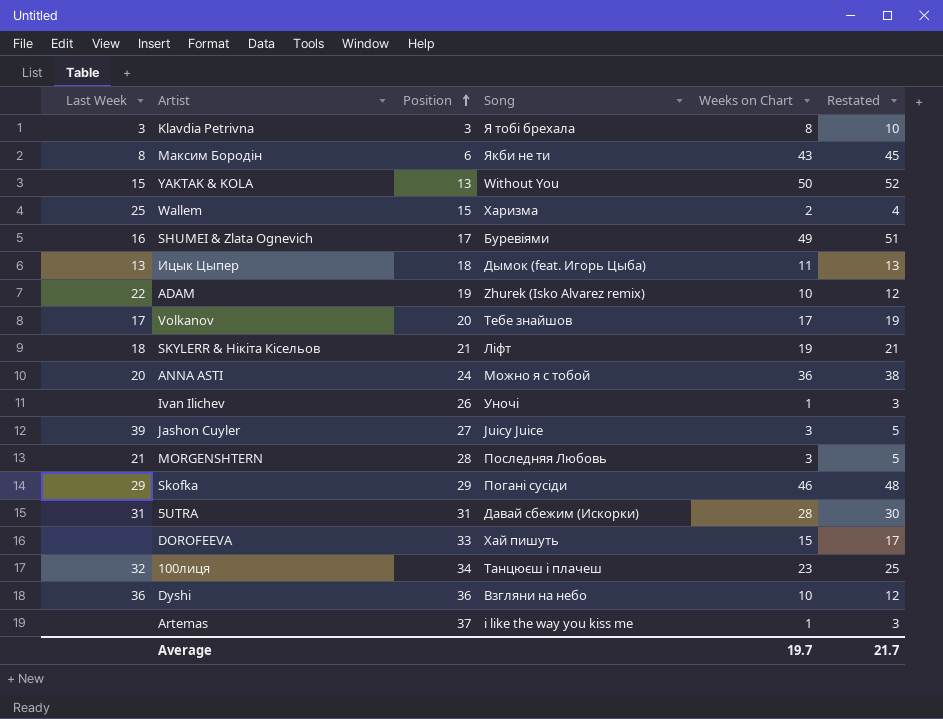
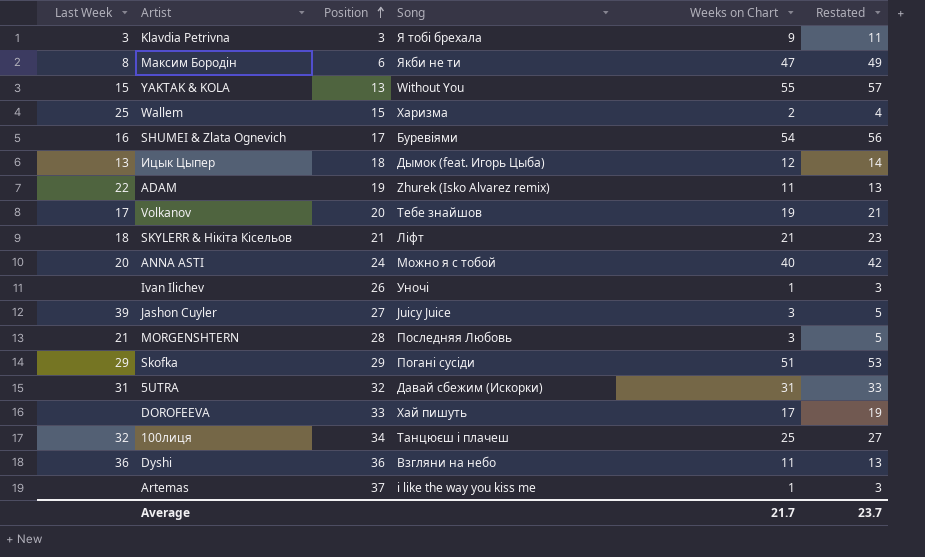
Klavdia Petrivna | Weeks on Chart: 8 -> 9
Klavdia Petrivna | Restated: 10 -> 11
Максим Бородін | Weeks on Chart: 43 -> 47
Максим Бородін | Restated: 45 -> 49
YAKTAK & KOLA | Weeks on Chart: 50 -> 55
YAKTAK & KOLA | Restated: 52 -> 57
SHUMEI & Zlata Ognevich | Weeks on Chart: 49 -> 54
SHUMEI & Zlata Ognevich | Restated: 51 -> 56
Ицык Цыпер | Weeks on Chart: 11 -> 12
Ицык Цыпер | Restated: 13 -> 14
ADAM | Weeks on Chart: 10 -> 11
ADAM | Restated: 12 -> 13
Volkanov | Weeks on Chart: 17 -> 19
Volkanov | Restated: 19 -> 21
SKYLERR & Нікіта Кісельов | Weeks on Chart: 19 -> 21
SKYLERR & Нікіта Кісельов | Restated: 21 -> 23
ANNA ASTI | Weeks on Chart: 36 -> 40
ANNA ASTI | Restated: 38 -> 42
Skofka | Weeks on Chart: 46 -> 51
Skofka | Restated: 48 -> 53
5UTRA | Position: 31 -> 32
5UTRA | Weeks on Chart: 28 -> 31
5UTRA | Restated: 30 -> 33
DOROFEEVA | Weeks on Chart: 15 -> 17
DOROFEEVA | Restated: 17 -> 19
100лиця | Weeks on Chart: 23 -> 25
100лиця | Restated: 25 -> 27
Dyshi | Weeks on Chart: 10 -> 11
Dyshi | Restated: 12 -> 13
Average | Weeks on Chart: 19.7 -> 21.7
Average | Restated: 21.7 -> 23.7

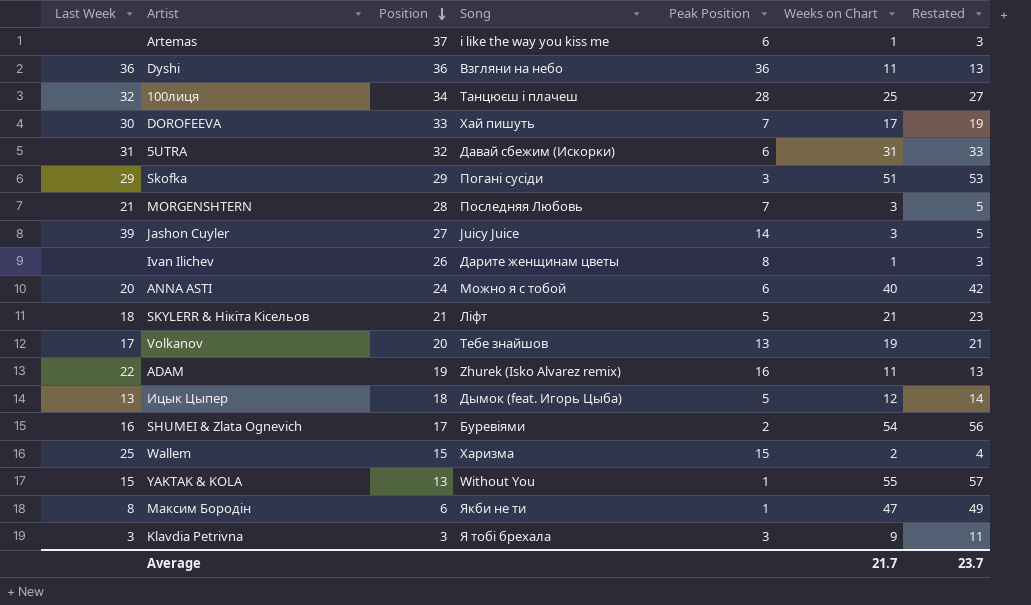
row order: Position ascending -> Position descending
column Peak Position | position: none -> 5
DOROFEEVA | Last Week: none -> 30
Ivan Ilichev | Song: Уночі -> Дарите женщинам цветы

